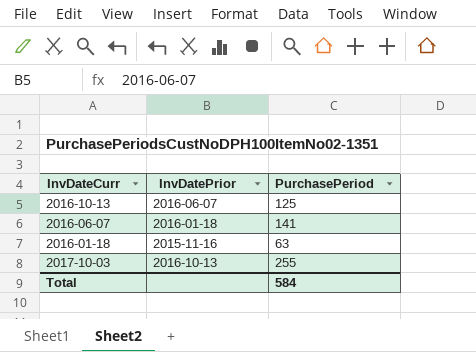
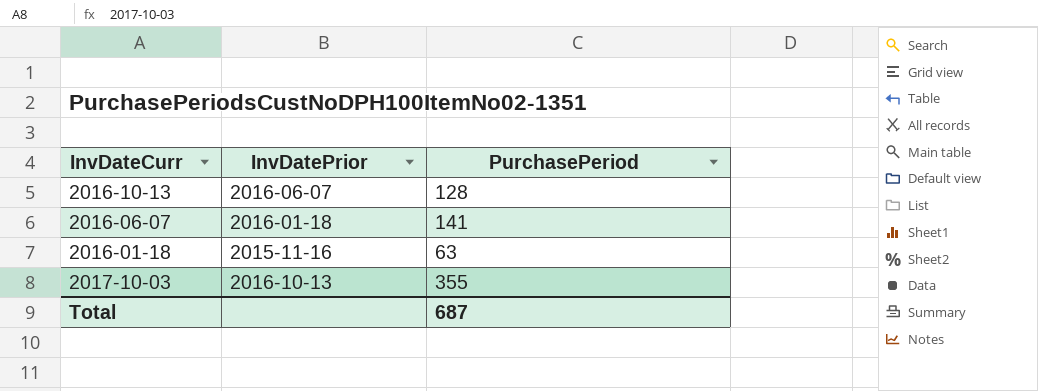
2016-10-13 | PurchasePeriod: 125 -> 128
2017-10-03 | PurchasePeriod: 255 -> 355
Total | PurchasePeriod: 584 -> 687

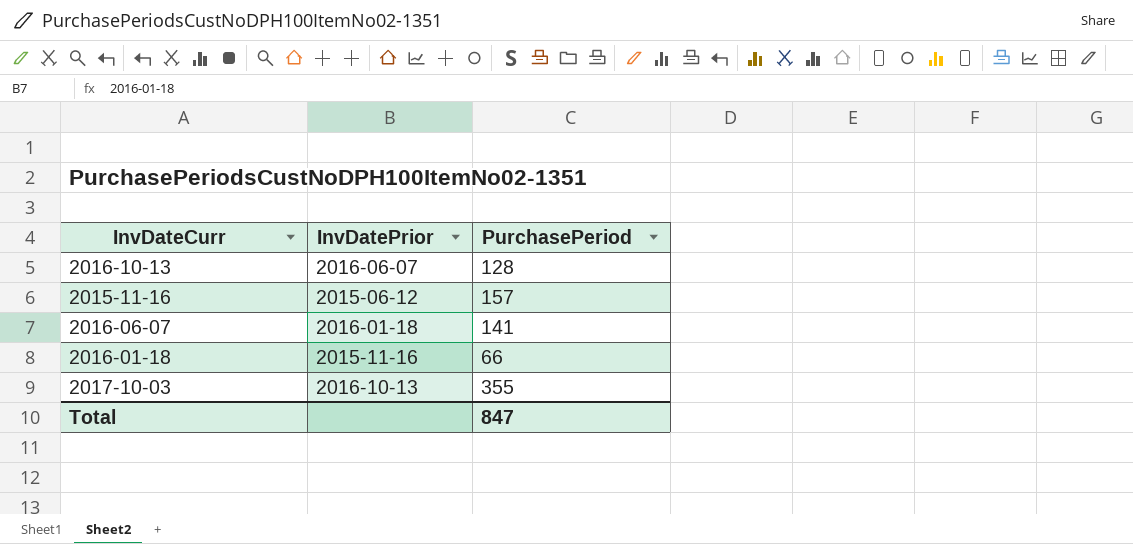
row 2015-11-16: none -> 2015-06-12 | 157
2016-01-18 | PurchasePeriod: 63 -> 66
Total | PurchasePeriod: 687 -> 847

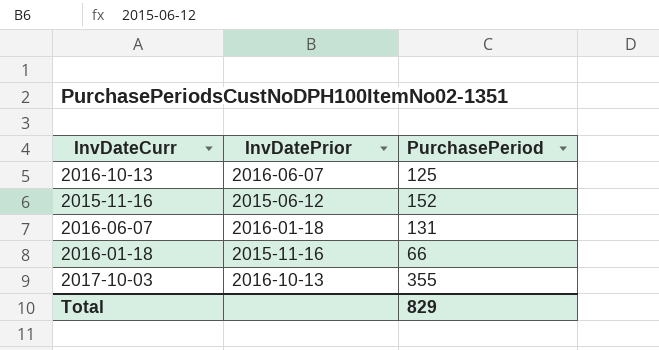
2016-10-13 | PurchasePeriod: 128 -> 125
2015-11-16 | PurchasePeriod: 157 -> 152
2016-06-07 | PurchasePeriod: 141 -> 131
Total | PurchasePeriod: 847 -> 829

